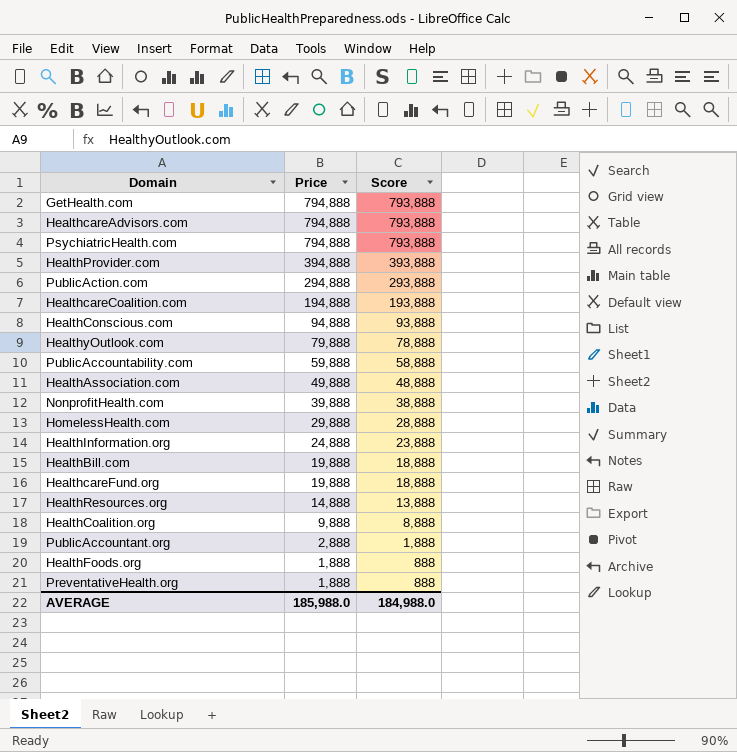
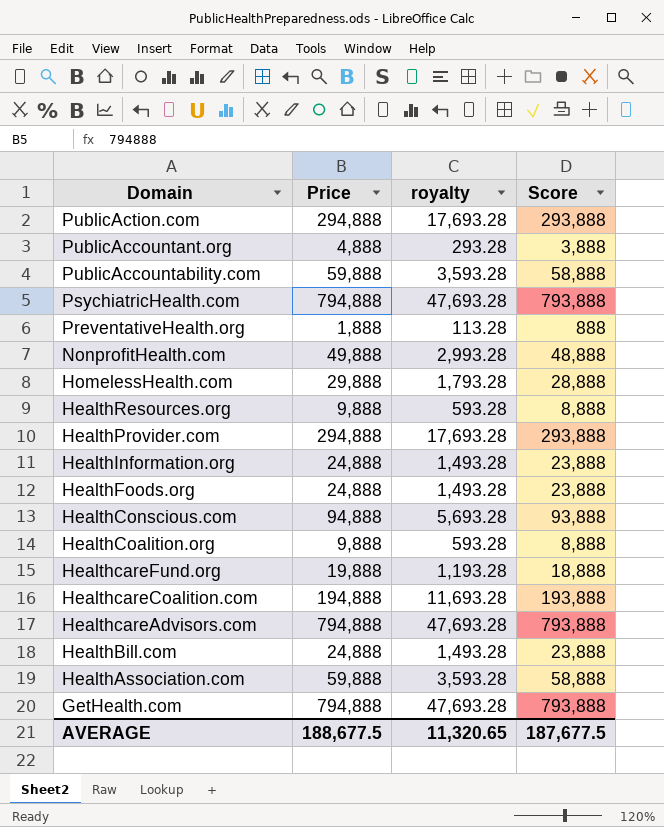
row order: Price descending -> Domain descending
column royalty | formula: none -> [Price] * 0.06
row HealthyOutlook.com: 79,888 | 78,888 -> none
PublicAccountant.org | Price: 2,888 -> 4,888
PublicAccountant.org | Score: 1,888 -> 3,888
NonprofitHealth.com | Price: 39,888 -> 49,888
NonprofitHealth.com | Score: 38,888 -> 48,888
HealthResources.org | Price: 14,888 -> 9,888
HealthResources.org | Score: 13,888 -> 8,888
HealthProvider.com | Price: 394,888 -> 294,888
HealthProvider.com | Score: 393,888 -> 293,888
HealthFoods.org | Price: 1,888 -> 24,888
HealthFoods.org | Score: 888 -> 23,888
HealthBill.com | Price: 19,888 -> 24,888
HealthBill.com | Score: 18,888 -> 23,888
HealthAssociation.com | Price: 49,888 -> 59,888
HealthAssociation.com | Score: 48,888 -> 58,888
AVERAGE | Price: 185,988.0 -> 188,677.5
AVERAGE | Score: 184,988.0 -> 187,677.5

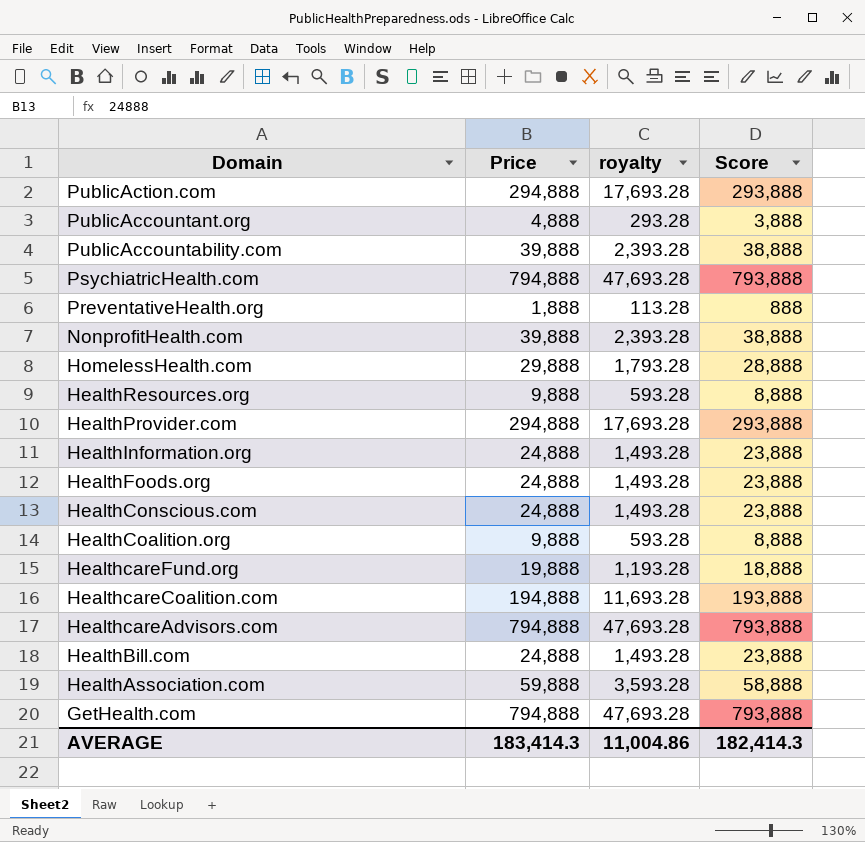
PublicAccountability.com | Price: 59,888 -> 39,888
PublicAccountability.com | royalty: 3,593.28 -> 2,393.28
PublicAccountability.com | Score: 58,888 -> 38,888
NonprofitHealth.com | Price: 49,888 -> 39,888
NonprofitHealth.com | royalty: 2,993.28 -> 2,393.28
NonprofitHealth.com | Score: 48,888 -> 38,888
HealthConscious.com | Price: 94,888 -> 24,888
HealthConscious.com | royalty: 5,693.28 -> 1,493.28
HealthConscious.com | Score: 93,888 -> 23,888
AVERAGE | Price: 188,677.5 -> 183,414.3
AVERAGE | royalty: 11,320.65 -> 11,004.86
AVERAGE | Score: 187,677.5 -> 182,414.3

